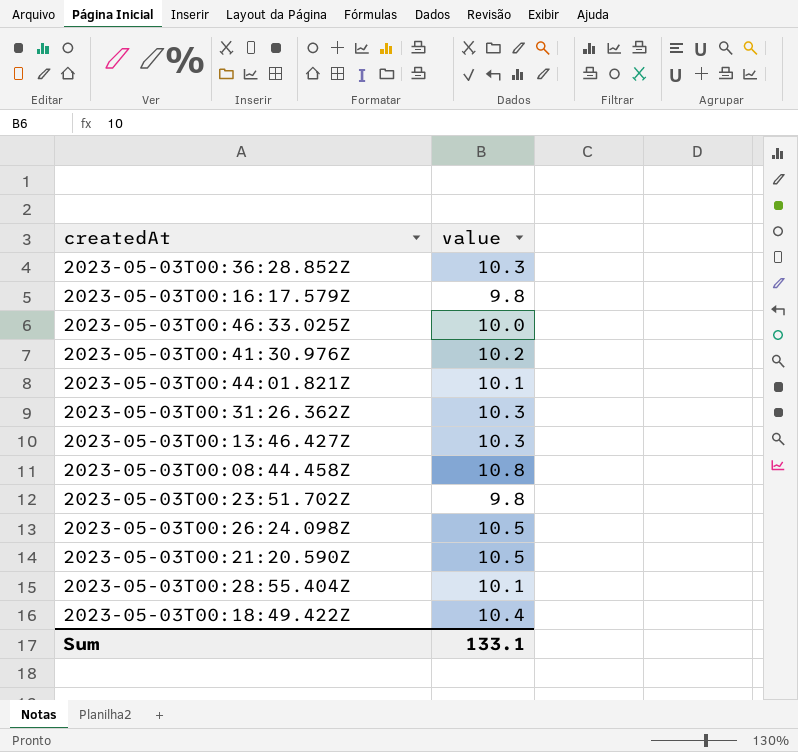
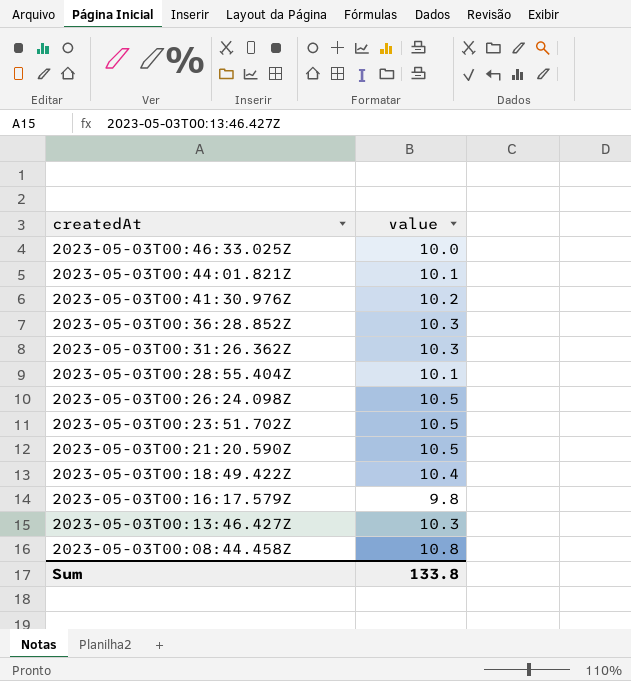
row order: none -> createdAt descending
2023-05-03T00:23:51.702Z | value: 9.8 -> 10.5
Sum | value: 133.1 -> 133.8

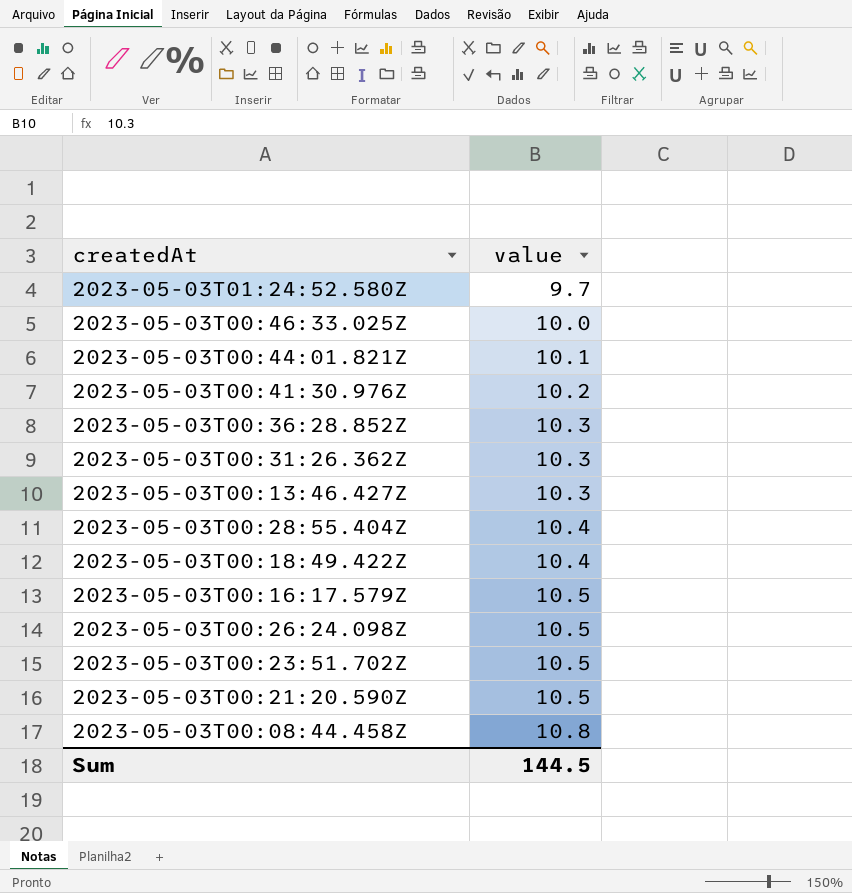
row order: createdAt descending -> value ascending
row 2023-05-03T01:24:52.580Z: none -> 9.7
2023-05-03T00:28:55.404Z | value: 10.1 -> 10.4
2023-05-03T00:16:17.579Z | value: 9.8 -> 10.5
Sum | value: 133.8 -> 144.5

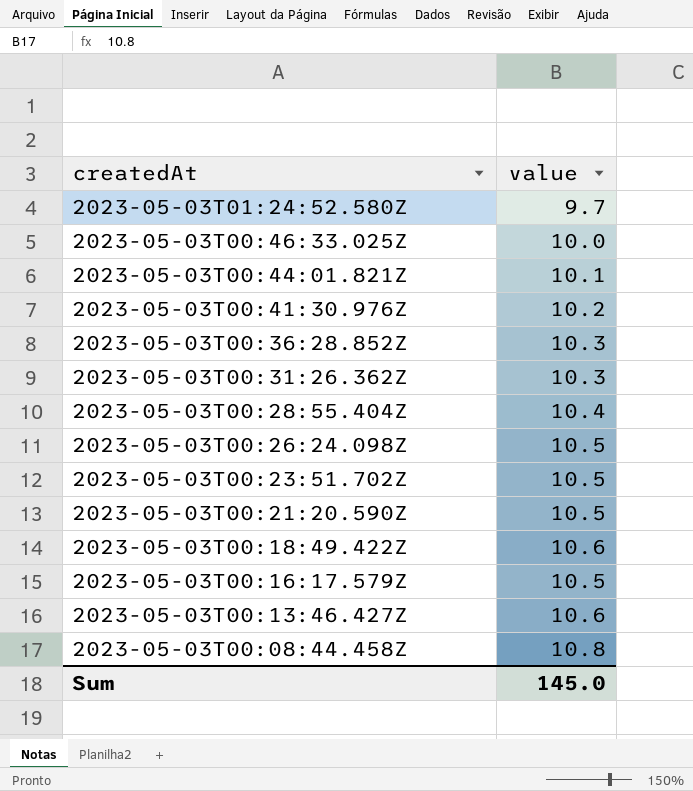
row order: value ascending -> createdAt descending
2023-05-03T00:18:49.422Z | value: 10.4 -> 10.6
2023-05-03T00:13:46.427Z | value: 10.3 -> 10.6
Sum | value: 144.5 -> 145.0

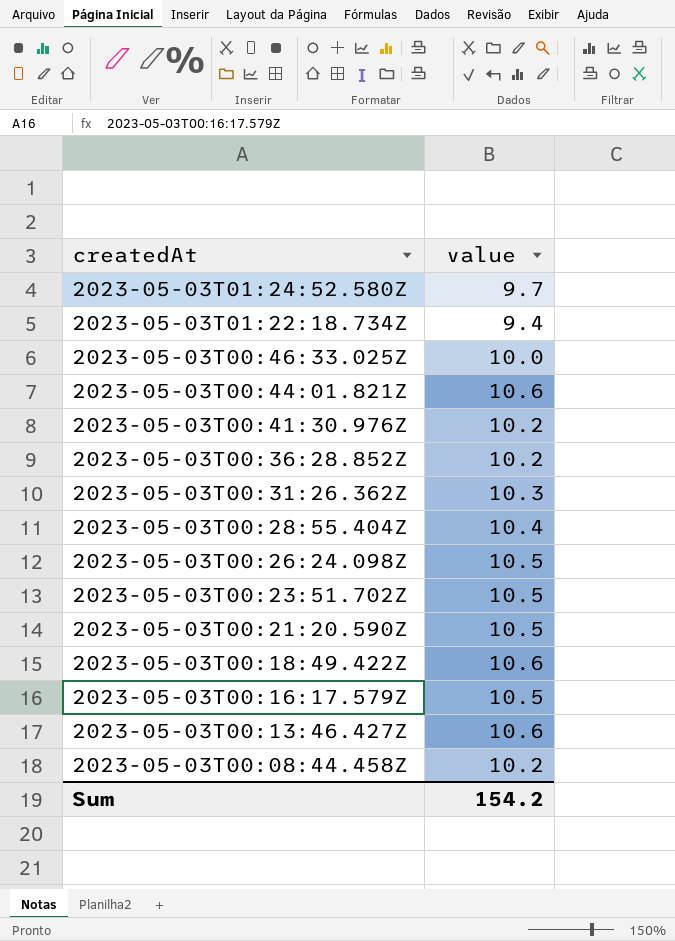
row 2023-05-03T01:22:18.734Z: none -> 9.4
2023-05-03T00:44:01.821Z | value: 10.1 -> 10.6
2023-05-03T00:36:28.852Z | value: 10.3 -> 10.2
2023-05-03T00:08:44.458Z | value: 10.8 -> 10.2
Sum | value: 145.0 -> 154.2

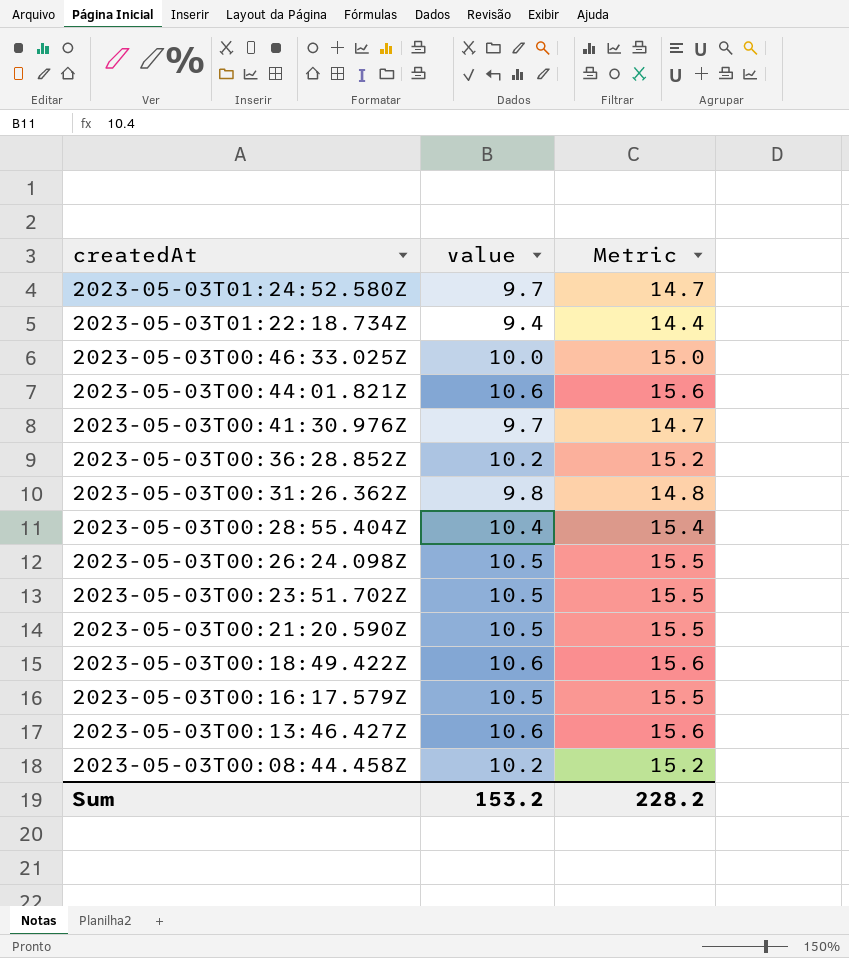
column Metric | formula: none -> [value] + 5
2023-05-03T00:41:30.976Z | value: 10.2 -> 9.7
2023-05-03T00:31:26.362Z | value: 10.3 -> 9.8
Sum | value: 154.2 -> 153.2

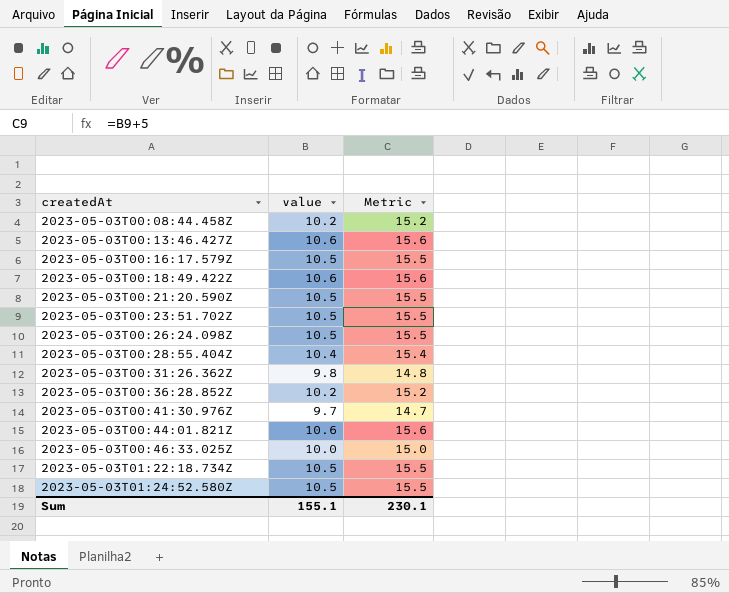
row order: createdAt descending -> createdAt ascending
2023-05-03T01:22:18.734Z | value: 9.4 -> 10.5
2023-05-03T01:22:18.734Z | Metric: 14.4 -> 15.5
2023-05-03T01:24:52.580Z | value: 9.7 -> 10.5
2023-05-03T01:24:52.580Z | Metric: 14.7 -> 15.5
Sum | value: 153.2 -> 155.1
Sum | Metric: 228.2 -> 230.1

